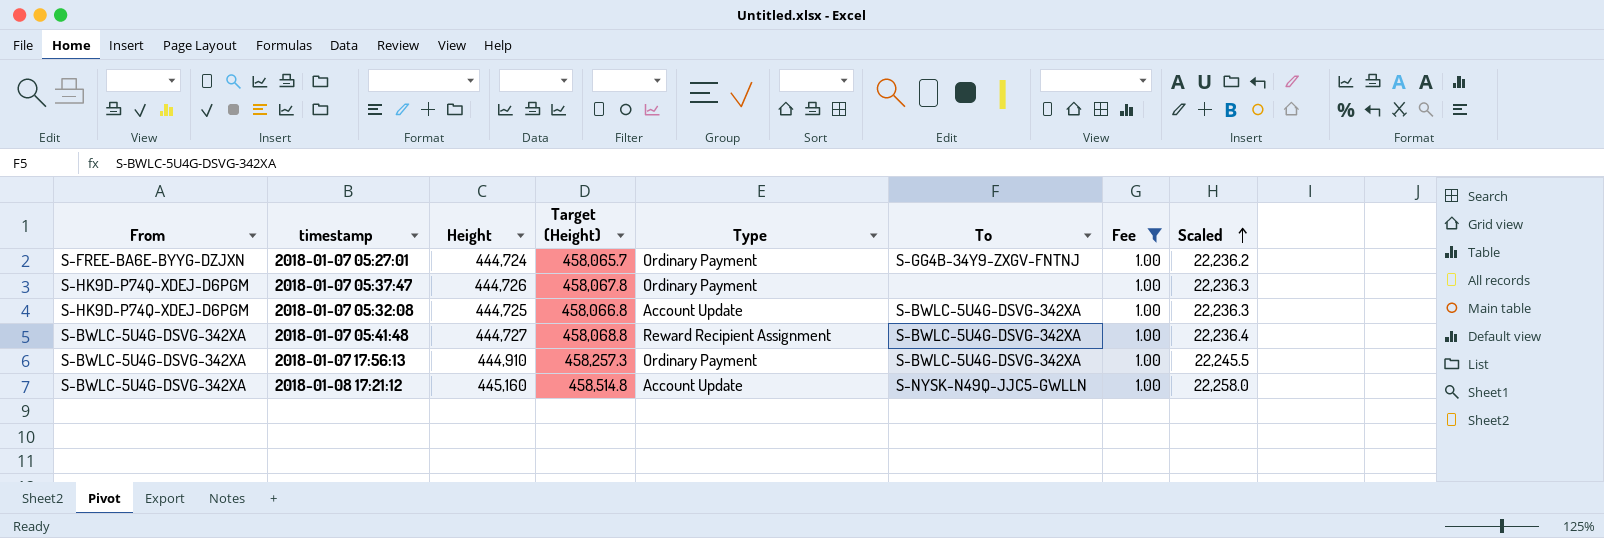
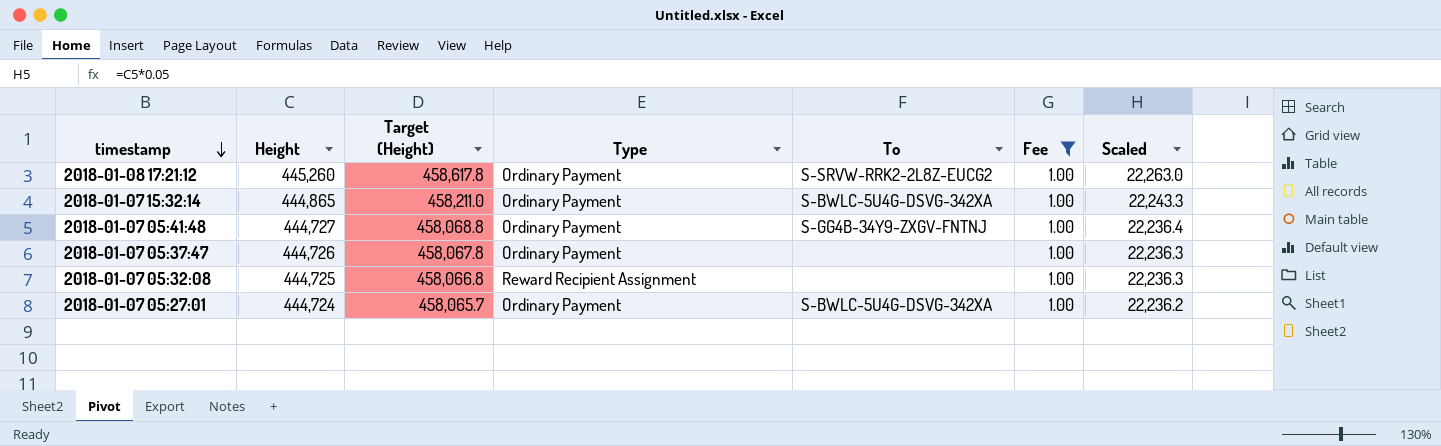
row order: Scaled ascending -> timestamp descending
column From | position: 1 -> none
row 2018-01-07 17:56:13: S-BWLC-5U4G-DSVG-342XA | 444,910 | 458,257.3 | Ordinary Payment | S-BWLC-5U4G-DSVG-342XA | 1.00 | 22,245.5 -> none
2018-01-08 17:21:12 | Height: 445,160 -> 445,260
2018-01-08 17:21:12 | Target (Height): 458,514.8 -> 458,617.8
2018-01-08 17:21:12 | Type: Account Update -> Ordinary Payment
2018-01-08 17:21:12 | To: S-NYSK-N49Q-JJC5-GWLLN -> S-SRVW-RRK2-2L8Z-EUCG2
2018-01-08 17:21:12 | Scaled: 22,258.0 -> 22,263.0
row 2018-01-07 15:32:14: none -> 444,865 | 458,211.0 | Ordinary Payment | S-BWLC-5U4G-DSVG-342XA | 1.00 | 22,243.3
2018-01-07 05:41:48 | Type: Reward Recipient Assignment -> Ordinary Payment
2018-01-07 05:41:48 | To: S-BWLC-5U4G-DSVG-342XA -> S-GG4B-34Y9-ZXGV-FNTNJ
2018-01-07 05:32:08 | Type: Account Update -> Reward Recipient Assignment
2018-01-07 05:32:08 | To: S-BWLC-5U4G-DSVG-342XA -> none
2018-01-07 05:27:01 | To: S-GG4B-34Y9-ZXGV-FNTNJ -> S-BWLC-5U4G-DSVG-342XA

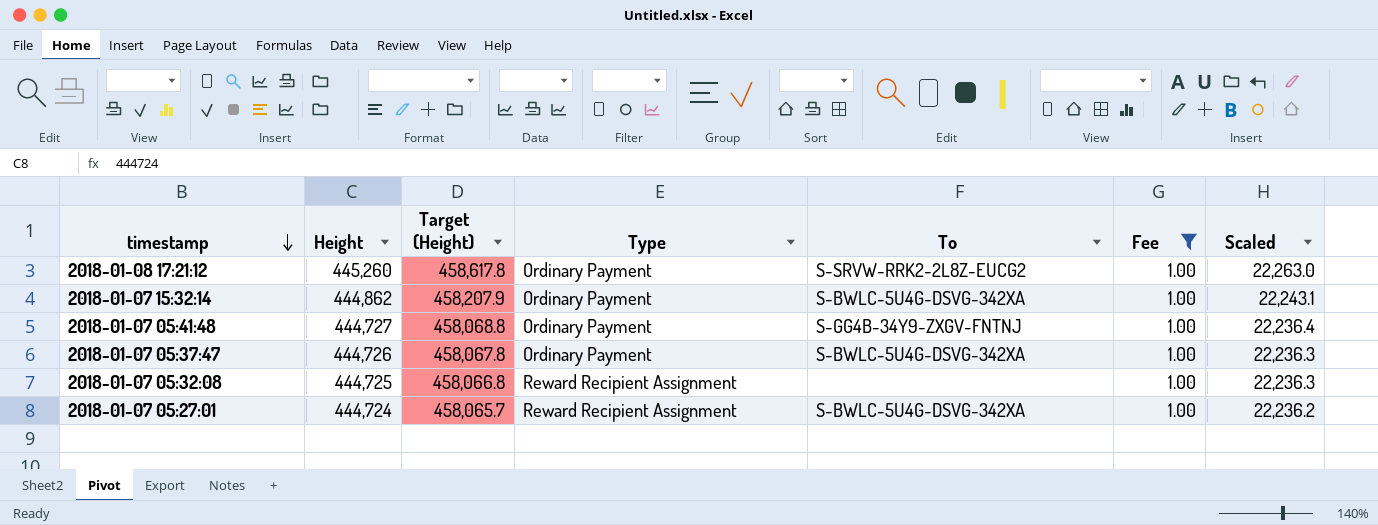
2018-01-07 15:32:14 | Height: 444,865 -> 444,862
2018-01-07 15:32:14 | Target (Height): 458,211.0 -> 458,207.9
2018-01-07 15:32:14 | Scaled: 22,243.3 -> 22,243.1
2018-01-07 05:37:47 | To: none -> S-BWLC-5U4G-DSVG-342XA
2018-01-07 05:27:01 | Type: Ordinary Payment -> Reward Recipient Assignment

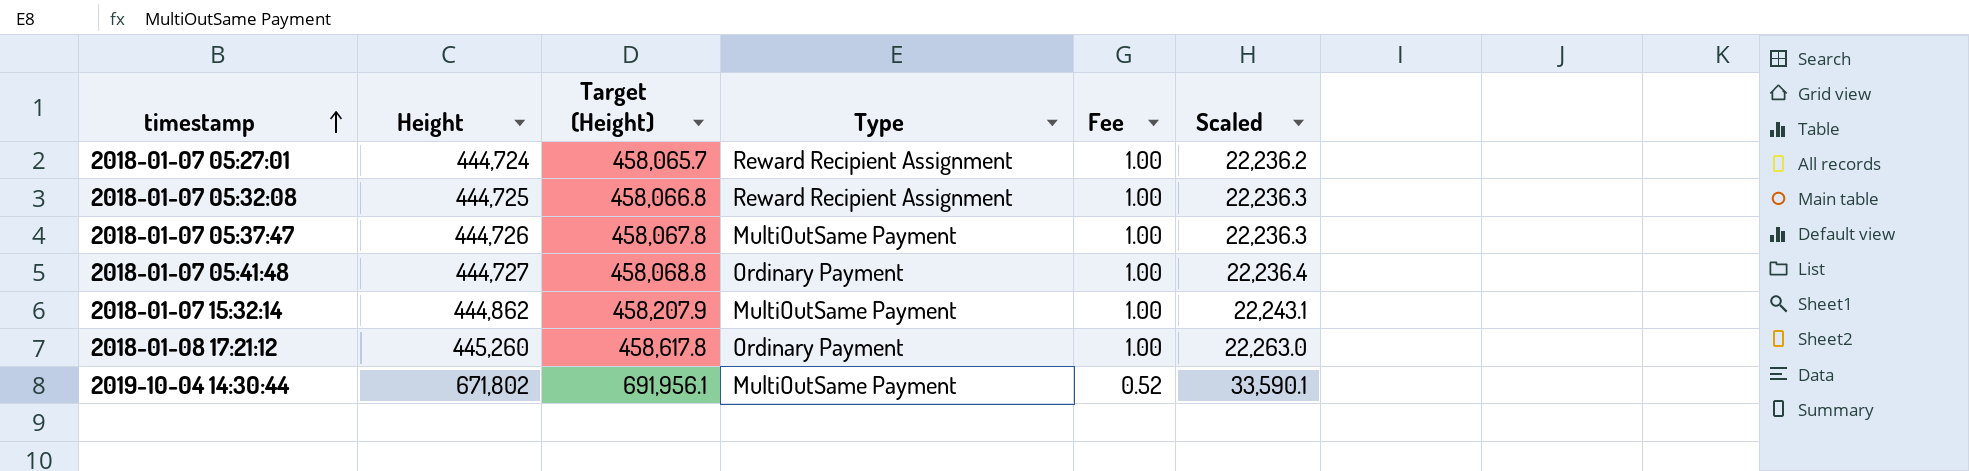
filter: Fee = 1.00 -> none
row order: timestamp descending -> timestamp ascending
column To | position: 5 -> none
2018-01-07 05:37:47 | Type: Ordinary Payment -> MultiOutSame Payment
2018-01-07 15:32:14 | Type: Ordinary Payment -> MultiOutSame Payment

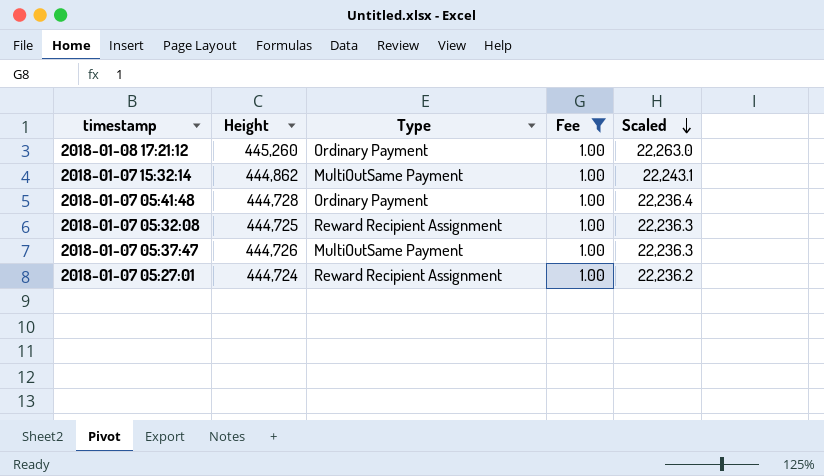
filter: none -> Fee = 1.00
row order: timestamp ascending -> Scaled descending
column Target (Height) | formula: [Height] * 1.03 -> none
2018-01-07 05:41:48 | Height: 444,727 -> 444,728

